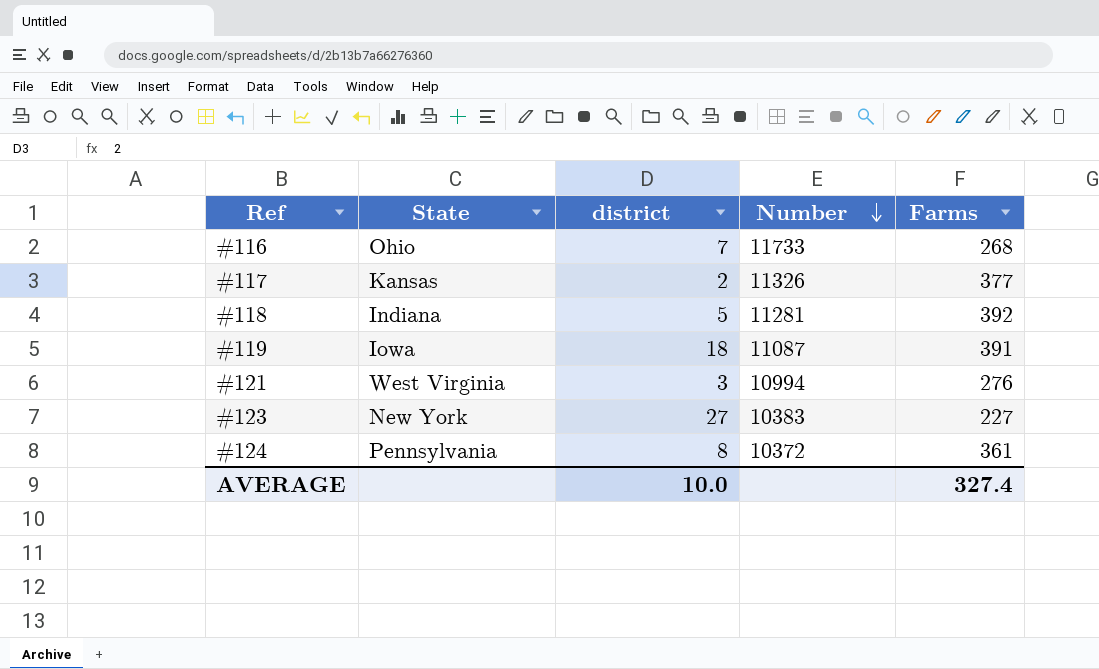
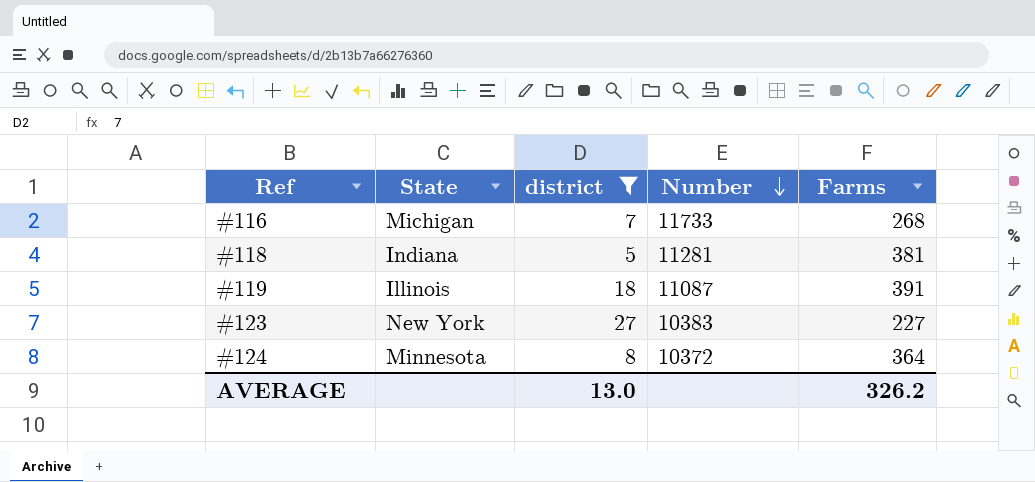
filter: none -> district >= 5
#116 | State: Ohio -> Michigan
#118 | Farms: 392 -> 381
#119 | State: Iowa -> Illinois
#124 | State: Pennsylvania -> Minnesota
#124 | Farms: 361 -> 364
AVERAGE | district: 10.0 -> 13.0
AVERAGE | Farms: 327.4 -> 326.2

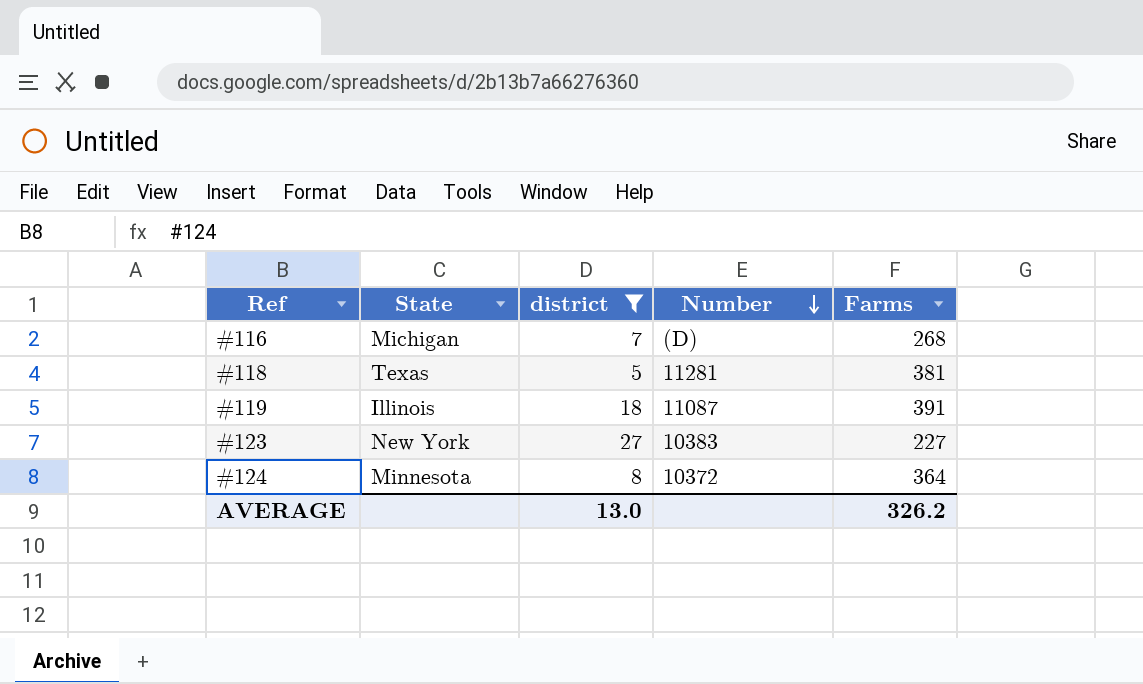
#116 | Number: 11733 -> (D)
#118 | State: Indiana -> Texas

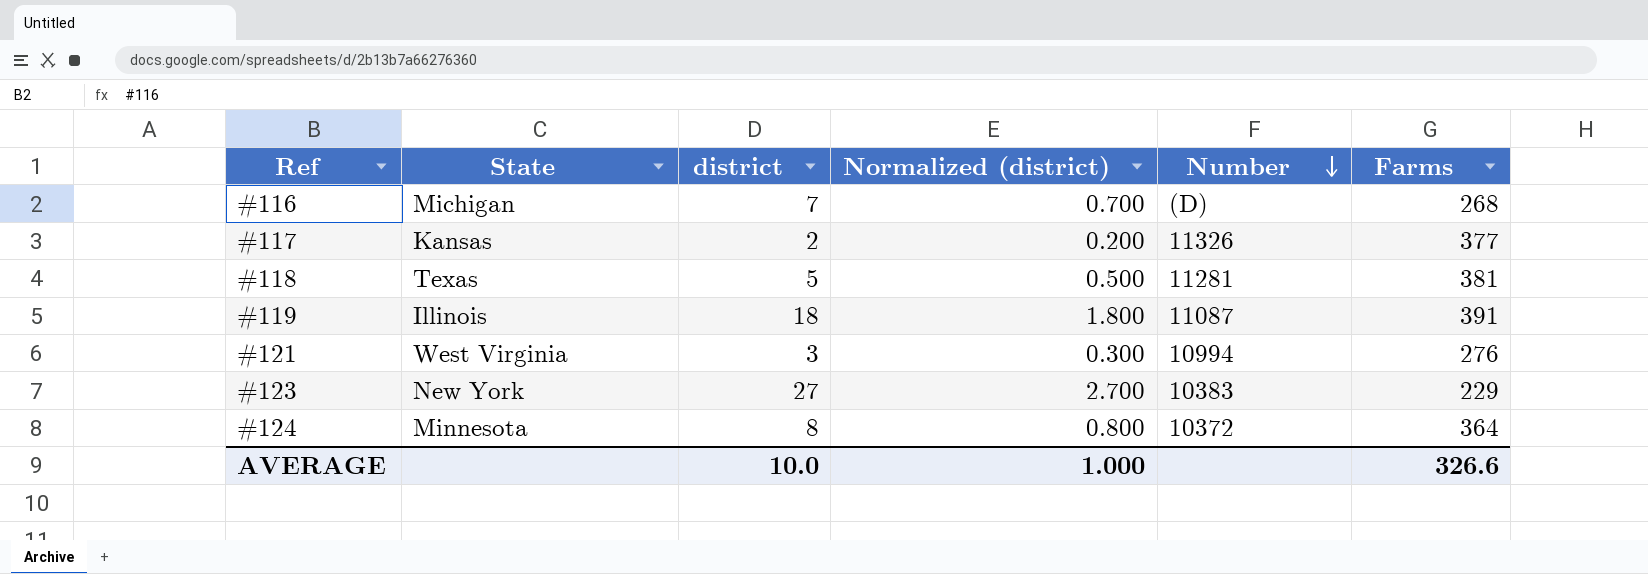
filter: district >= 5 -> none
column Normalized (district) | formula: none -> [district] * 0.1
#123 | Farms: 227 -> 229
AVERAGE | district: 13.0 -> 10.0
AVERAGE | Farms: 326.2 -> 326.6

